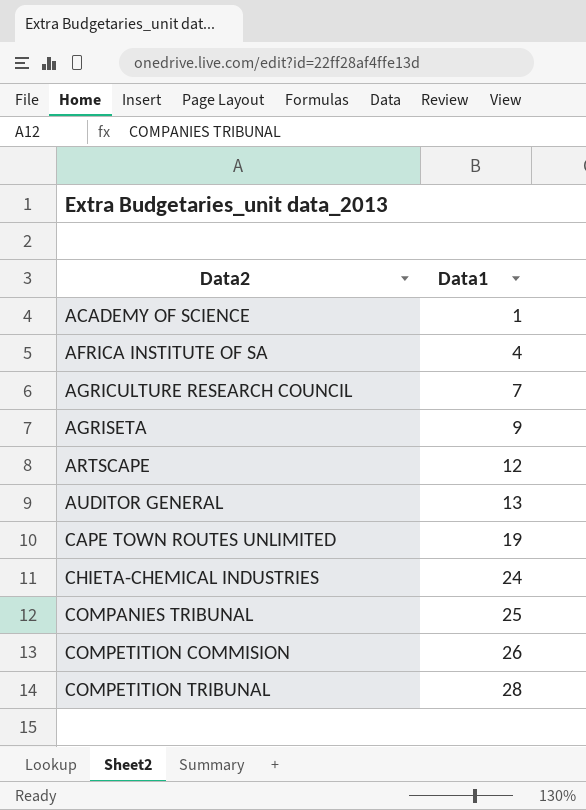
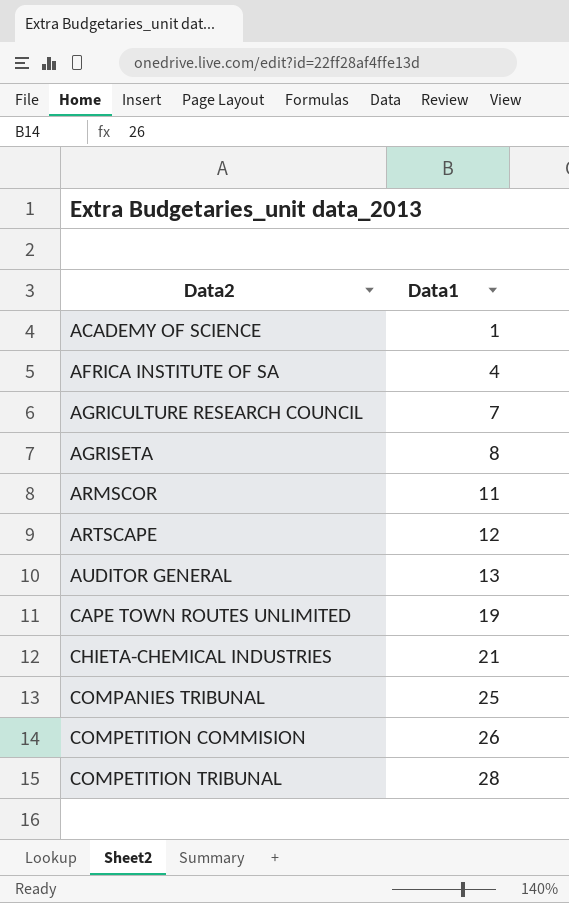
AGRISETA | Data1: 9 -> 8
row ARMSCOR: none -> 11
CHIETA-CHEMICAL INDUSTRIES | Data1: 24 -> 21

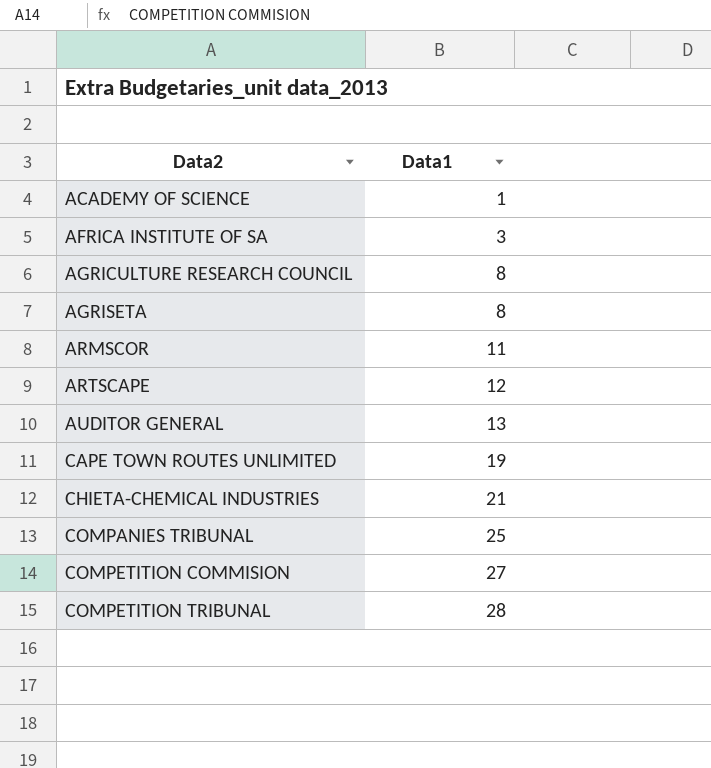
AFRICA INSTITUTE OF SA | Data1: 4 -> 3
AGRICULTURE RESEARCH COUNCIL | Data1: 7 -> 8
COMPETITION COMMISION | Data1: 26 -> 27

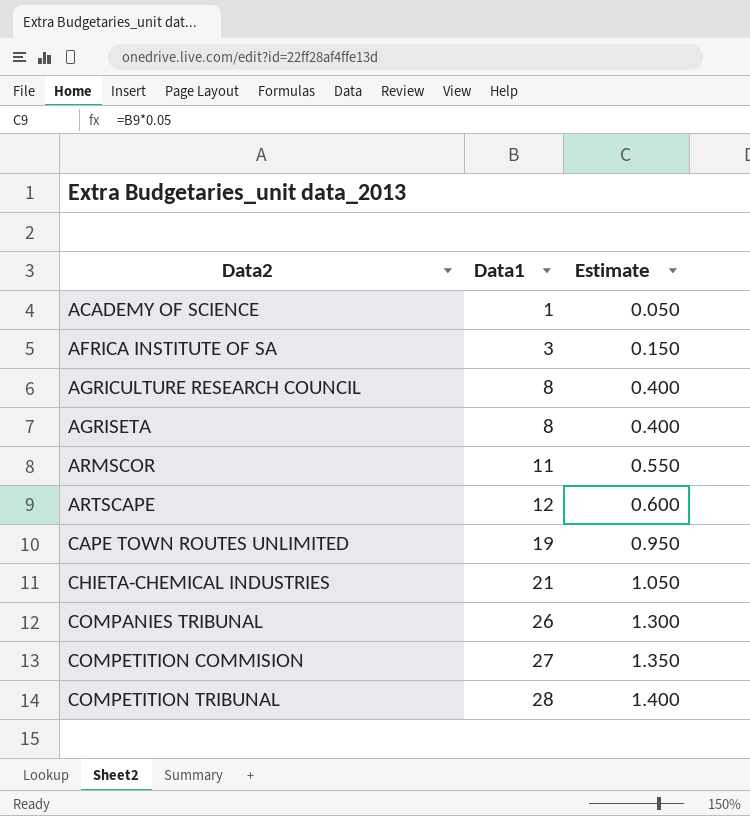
column Estimate | formula: none -> [Data1] * 0.05
row AUDITOR GENERAL: 13 -> none
COMPANIES TRIBUNAL | Data1: 25 -> 26

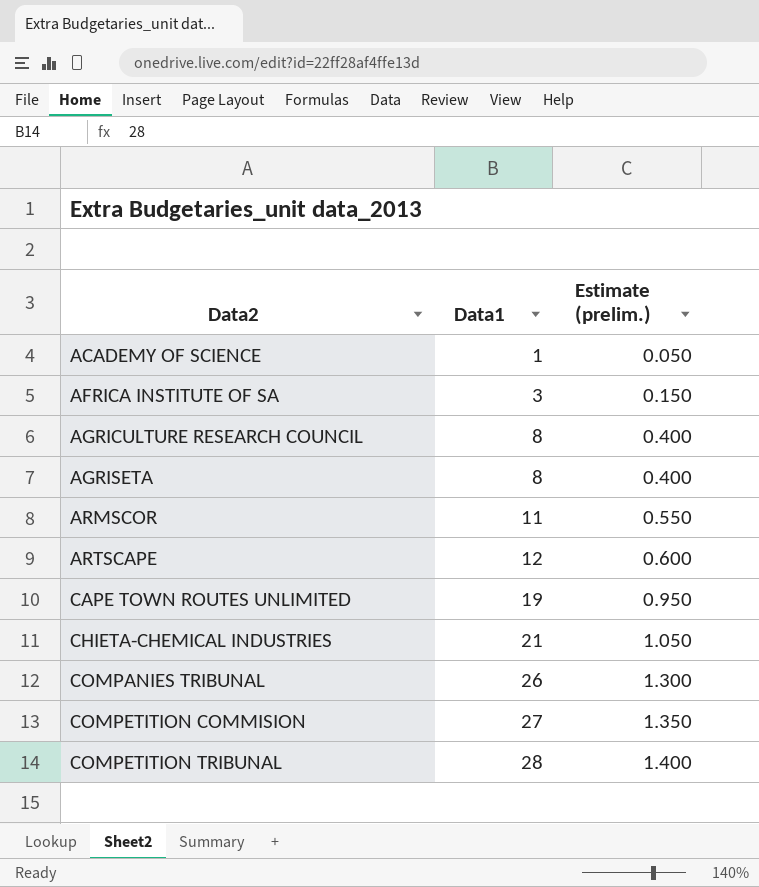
column name: Estimate -> Estimate (prelim.)

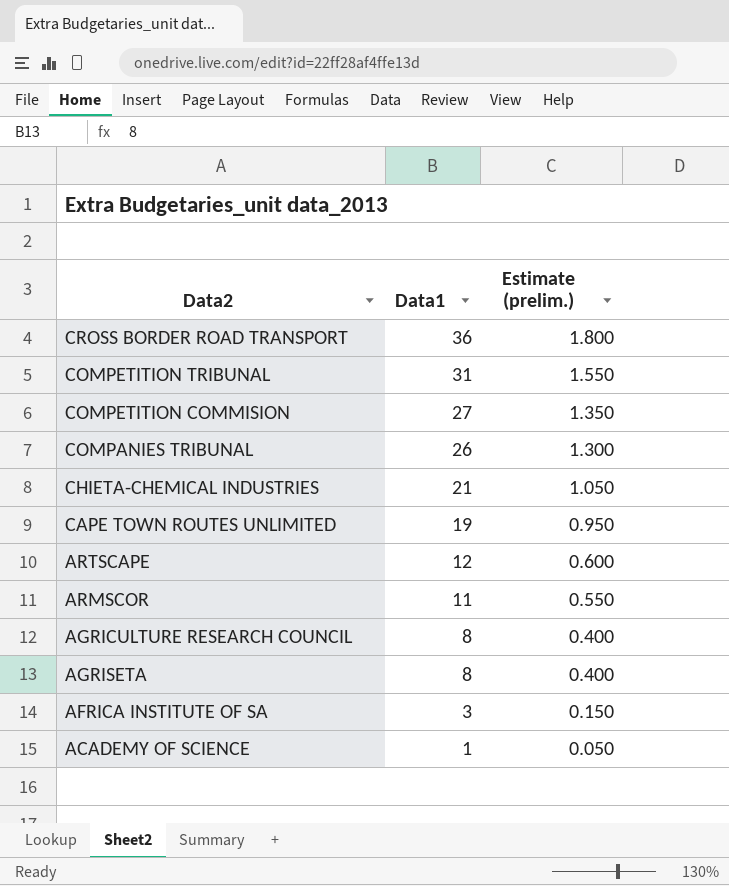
row order: Data2 ascending -> Data1 descending
row CROSS BORDER ROAD TRANSPORT: none -> 36 | 1.800
COMPETITION TRIBUNAL | Data1: 28 -> 31
COMPETITION TRIBUNAL | Estimate (prelim.): 1.400 -> 1.550

